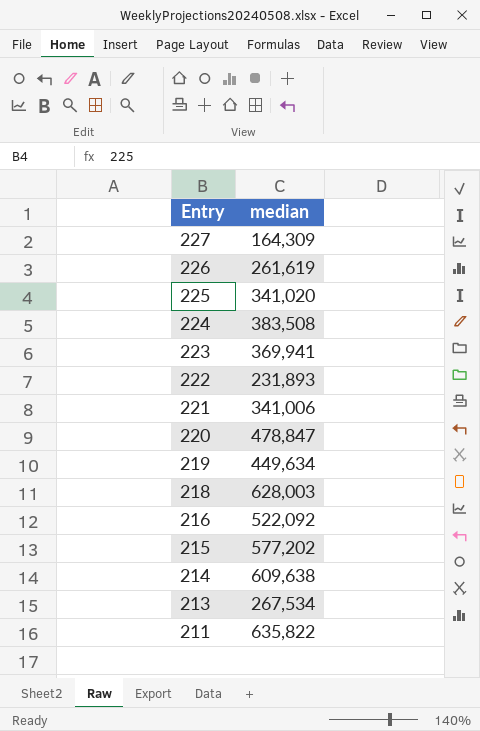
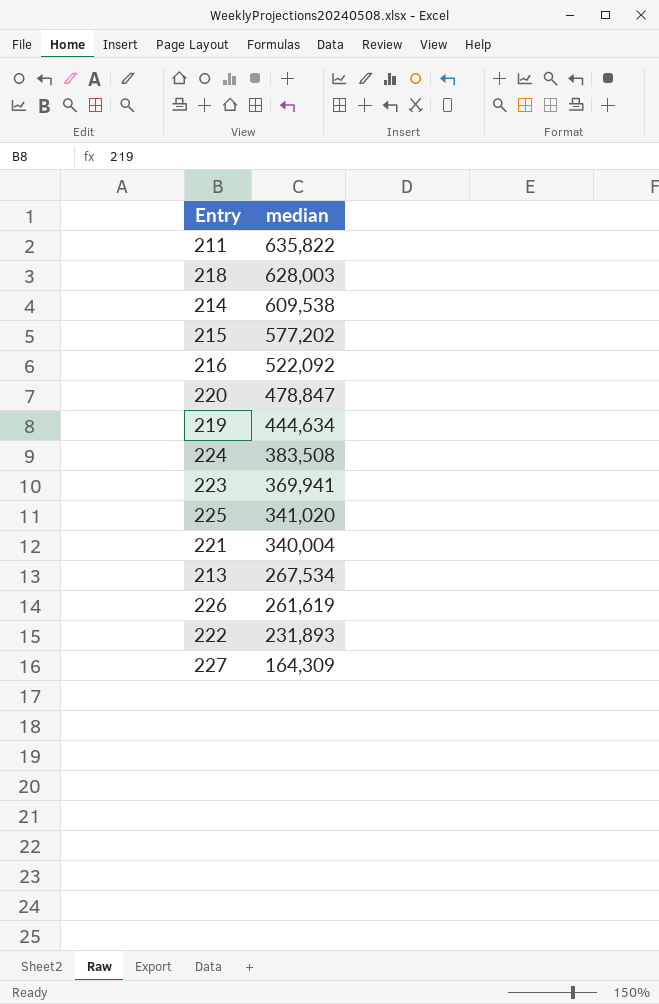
row order: Entry descending -> median descending
214 | median: 609,638 -> 609,538
219 | median: 449,634 -> 444,634
221 | median: 341,006 -> 340,004

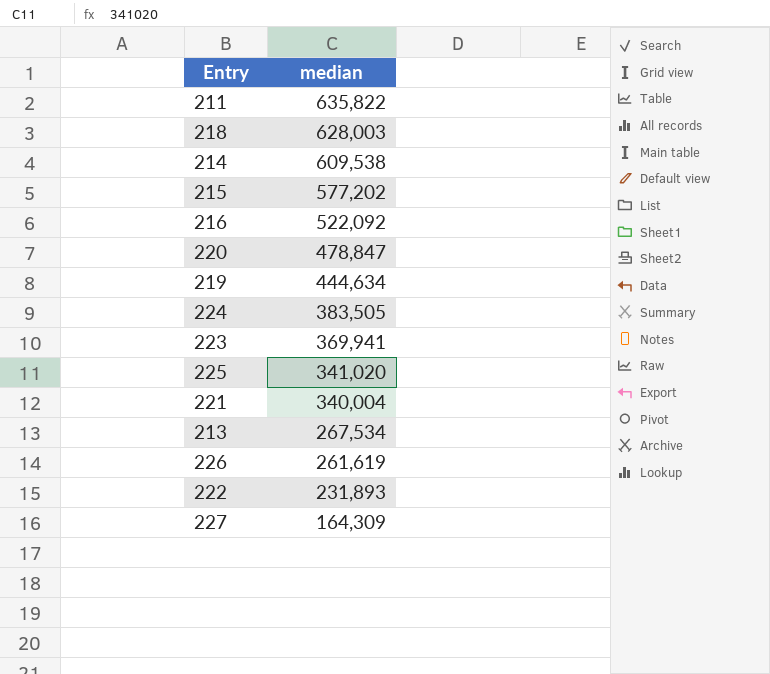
224 | median: 383,508 -> 383,505

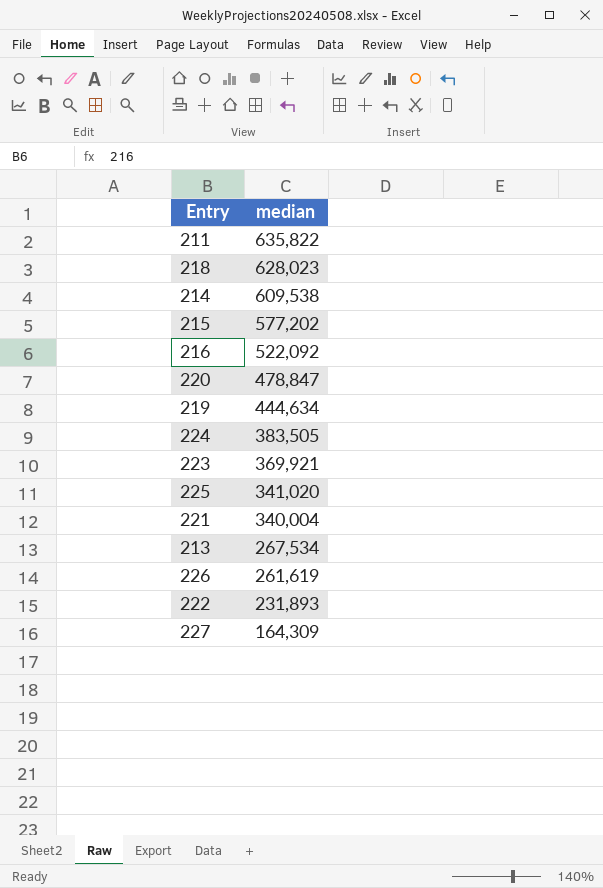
218 | median: 628,003 -> 628,023
223 | median: 369,941 -> 369,921

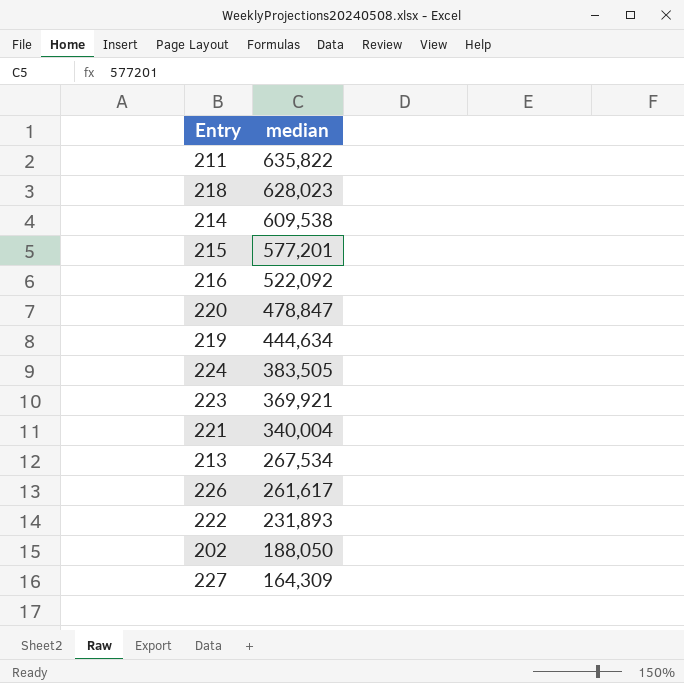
row 225: 341,020 -> none
215 | median: 577,202 -> 577,201
226 | median: 261,619 -> 261,617
row 202: none -> 188,050

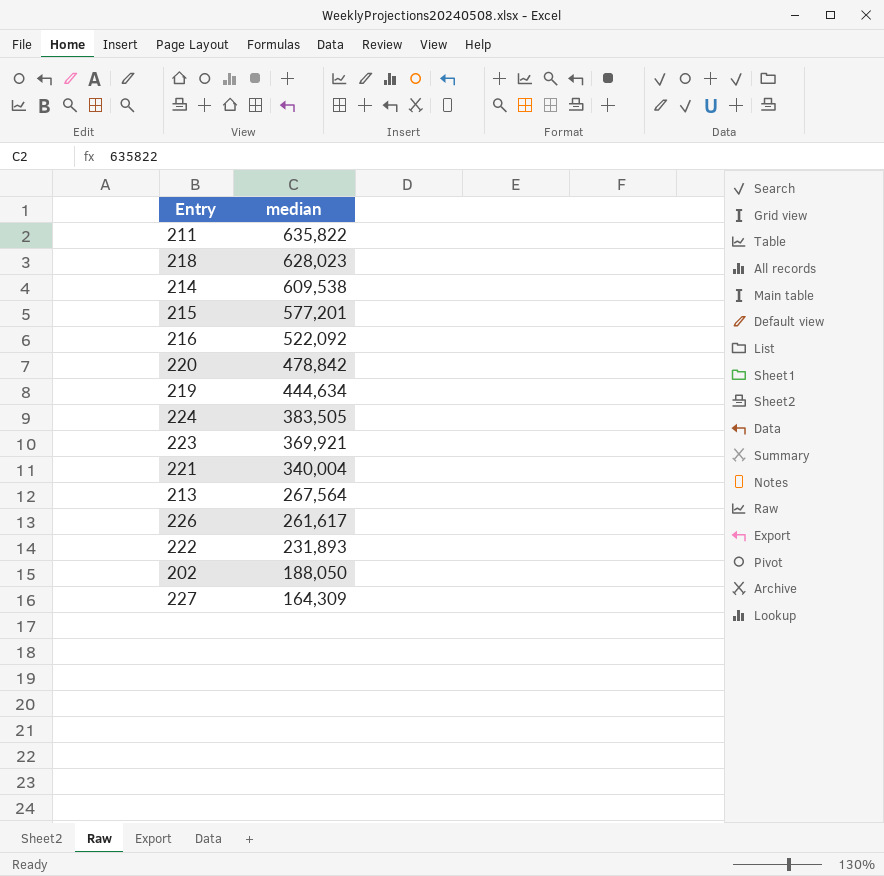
220 | median: 478,847 -> 478,842
213 | median: 267,534 -> 267,564

